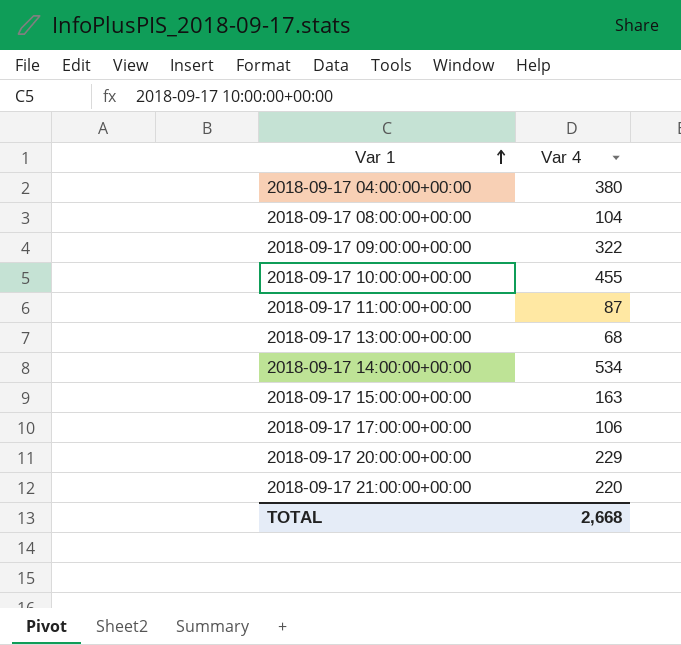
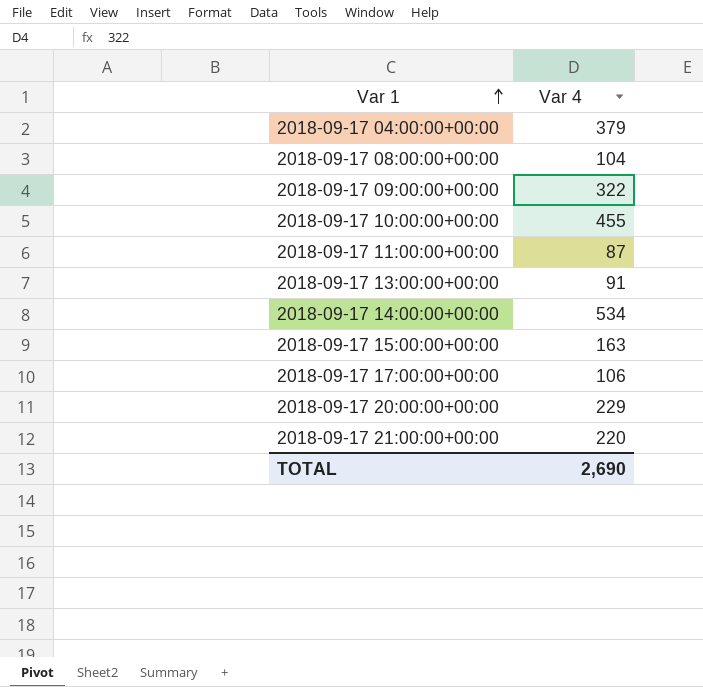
2018-09-17 04:00:00+00:00 | Var 4: 380 -> 379
2018-09-17 13:00:00+00:00 | Var 4: 68 -> 91
TOTAL | Var 4: 2,668 -> 2,690

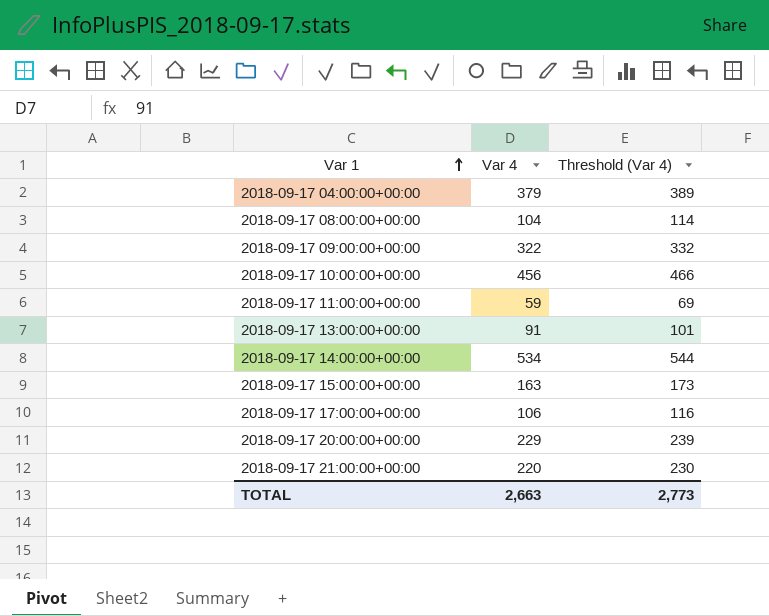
column Threshold (Var 4) | formula: none -> [Var 4] + 10
2018-09-17 10:00:00+00:00 | Var 4: 455 -> 456
2018-09-17 11:00:00+00:00 | Var 4: 87 -> 59
TOTAL | Var 4: 2,690 -> 2,663

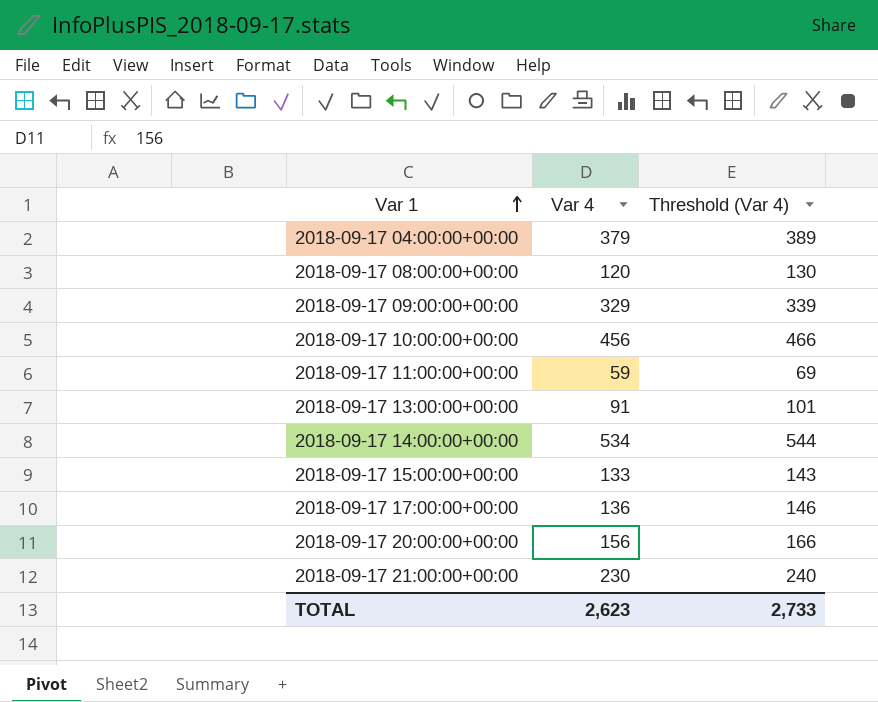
2018-09-17 08:00:00+00:00 | Var 4: 104 -> 120
2018-09-17 08:00:00+00:00 | Threshold (Var 4): 114 -> 130
2018-09-17 09:00:00+00:00 | Var 4: 322 -> 329
2018-09-17 09:00:00+00:00 | Threshold (Var 4): 332 -> 339
2018-09-17 15:00:00+00:00 | Var 4: 163 -> 133
2018-09-17 15:00:00+00:00 | Threshold (Var 4): 173 -> 143
2018-09-17 17:00:00+00:00 | Var 4: 106 -> 136
2018-09-17 17:00:00+00:00 | Threshold (Var 4): 116 -> 146
2018-09-17 20:00:00+00:00 | Var 4: 229 -> 156
2018-09-17 20:00:00+00:00 | Threshold (Var 4): 239 -> 166
2018-09-17 21:00:00+00:00 | Var 4: 220 -> 230
2018-09-17 21:00:00+00:00 | Threshold (Var 4): 230 -> 240
TOTAL | Var 4: 2,663 -> 2,623
TOTAL | Threshold (Var 4): 2,773 -> 2,733

